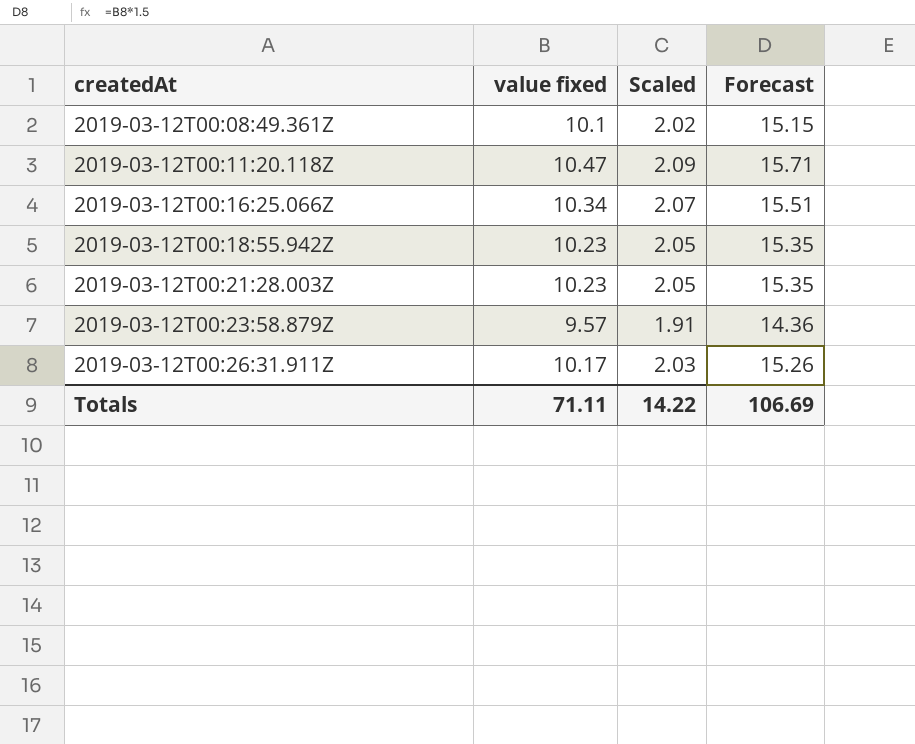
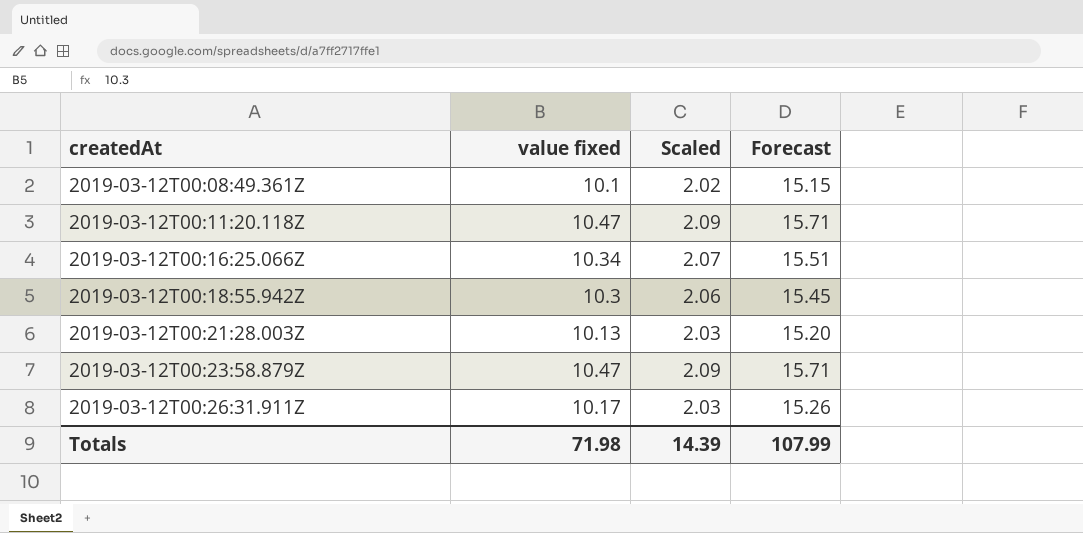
2019-03-12T00:18:55.942Z | value fixed: 10.23 -> 10.3
2019-03-12T00:18:55.942Z | Scaled: 2.05 -> 2.06
2019-03-12T00:18:55.942Z | Forecast: 15.35 -> 15.45
2019-03-12T00:21:28.003Z | value fixed: 10.23 -> 10.13
2019-03-12T00:21:28.003Z | Scaled: 2.05 -> 2.03
2019-03-12T00:21:28.003Z | Forecast: 15.35 -> 15.20
2019-03-12T00:23:58.879Z | value fixed: 9.57 -> 10.47
2019-03-12T00:23:58.879Z | Scaled: 1.91 -> 2.09
2019-03-12T00:23:58.879Z | Forecast: 14.36 -> 15.71
Totals | value fixed: 71.11 -> 71.98
Totals | Scaled: 14.22 -> 14.39
Totals | Forecast: 106.69 -> 107.99

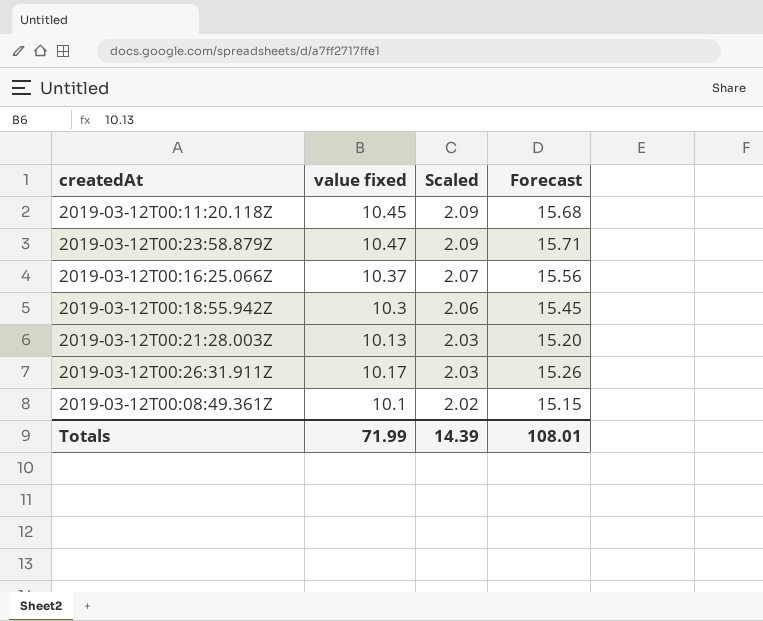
row order: createdAt ascending -> Scaled descending
2019-03-12T00:11:20.118Z | value fixed: 10.47 -> 10.45
2019-03-12T00:11:20.118Z | Forecast: 15.71 -> 15.68
2019-03-12T00:16:25.066Z | value fixed: 10.34 -> 10.37
2019-03-12T00:16:25.066Z | Forecast: 15.51 -> 15.56
Totals | value fixed: 71.98 -> 71.99
Totals | Forecast: 107.99 -> 108.01

